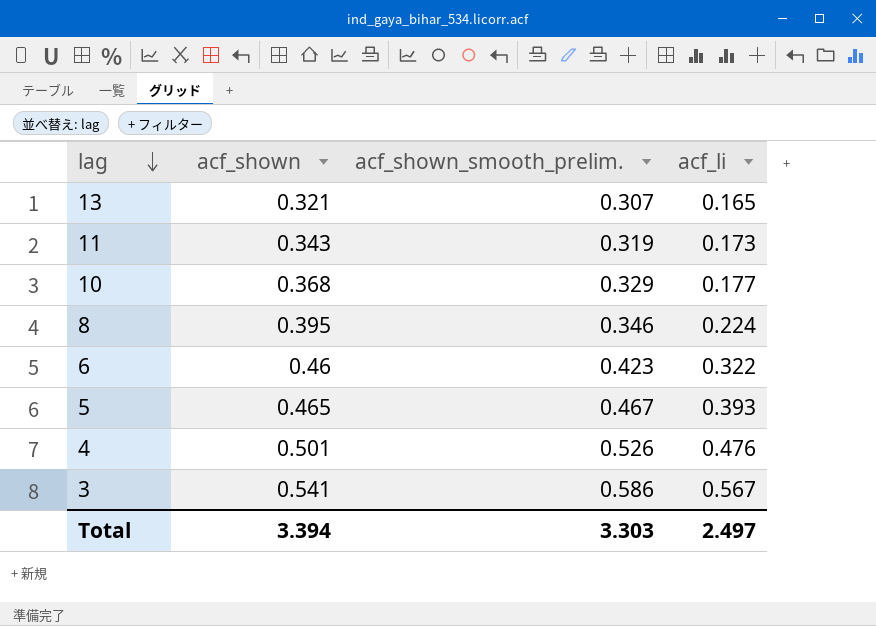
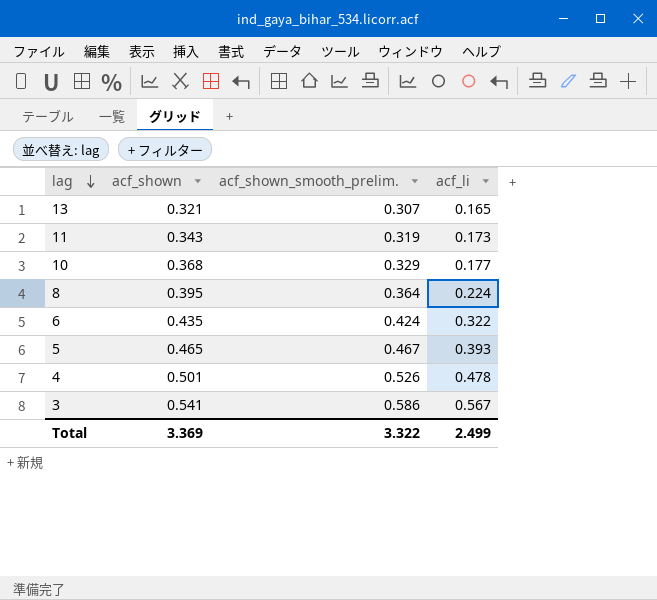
8 | acf_shown_smooth_prelim.: 0.346 -> 0.364
6 | acf_shown: 0.46 -> 0.435
6 | acf_shown_smooth_prelim.: 0.423 -> 0.424
4 | acf_li: 0.476 -> 0.478
Total | acf_shown: 3.394 -> 3.369
Total | acf_shown_smooth_prelim.: 3.303 -> 3.322
Total | acf_li: 2.497 -> 2.499

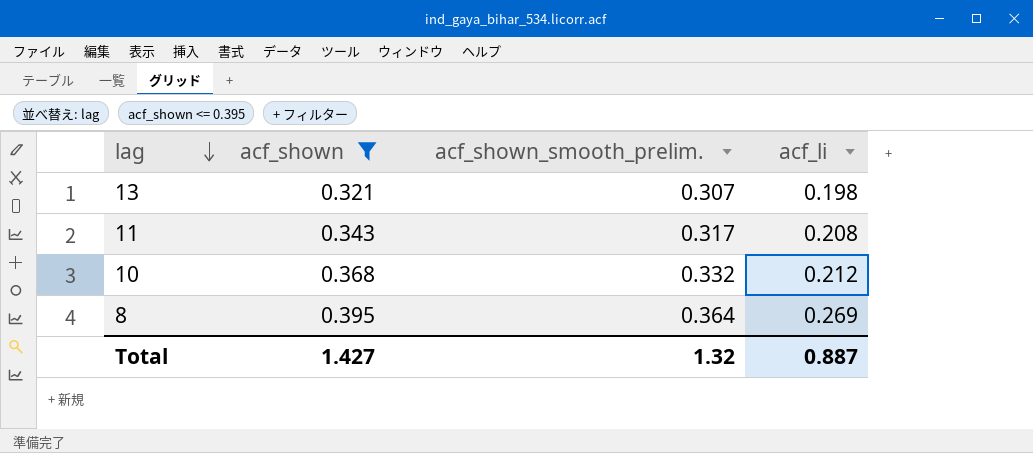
filter: none -> acf_shown <= 0.395
13 | acf_li: 0.165 -> 0.198
11 | acf_shown_smooth_prelim.: 0.319 -> 0.317
11 | acf_li: 0.173 -> 0.208
10 | acf_shown_smooth_prelim.: 0.329 -> 0.332
10 | acf_li: 0.177 -> 0.212
8 | acf_li: 0.224 -> 0.269
Total | acf_shown: 3.369 -> 1.427
Total | acf_shown_smooth_prelim.: 3.322 -> 1.32
Total | acf_li: 2.499 -> 0.887

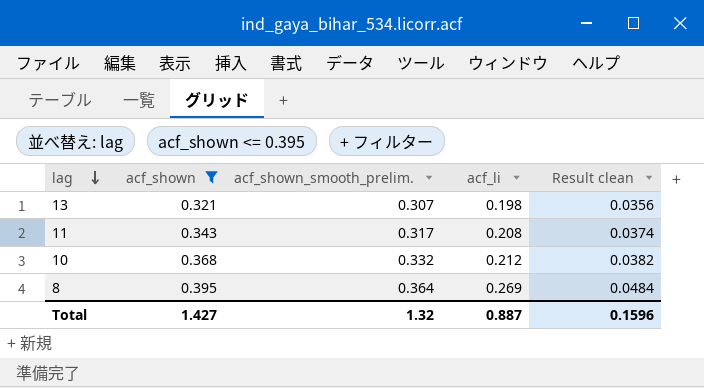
column Result clean | formula: none -> [acf_li] * 0.18

